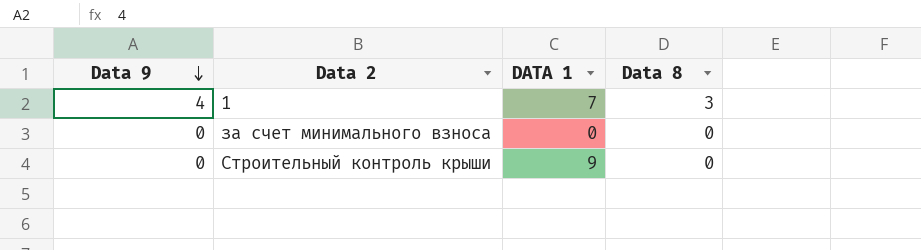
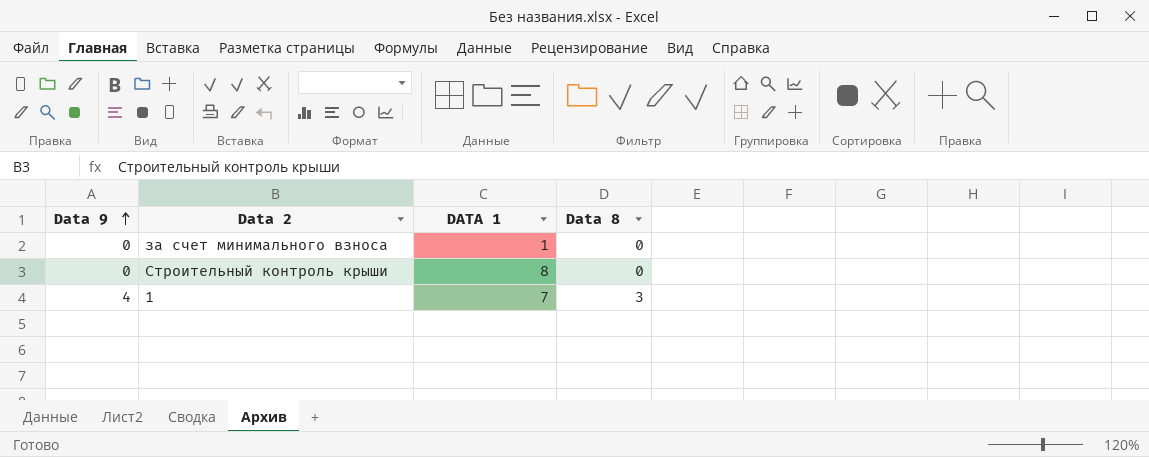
row order: Data 9 descending -> Data 9 ascending
за счет минимального взноса | DATA 1: 0 -> 1
Строительный контроль крыши | DATA 1: 9 -> 8

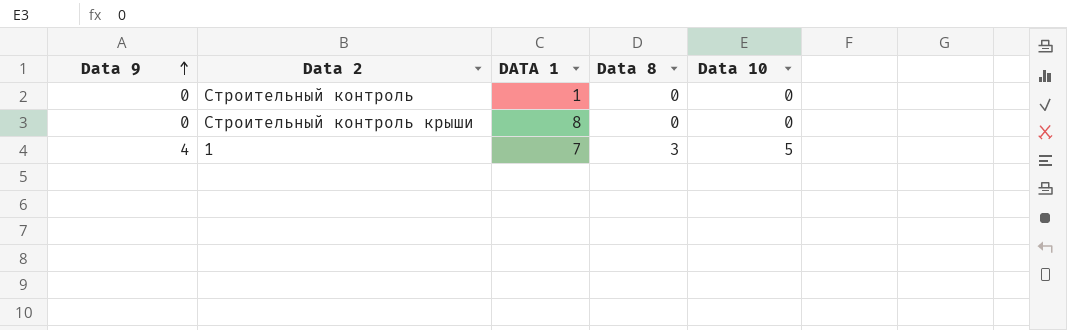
column Data 10 | position: none -> 5
row за счет минимального взноса: 0 | 1 | 0 -> none
row Строительный контроль: none -> 0 | 1 | 0 | 0

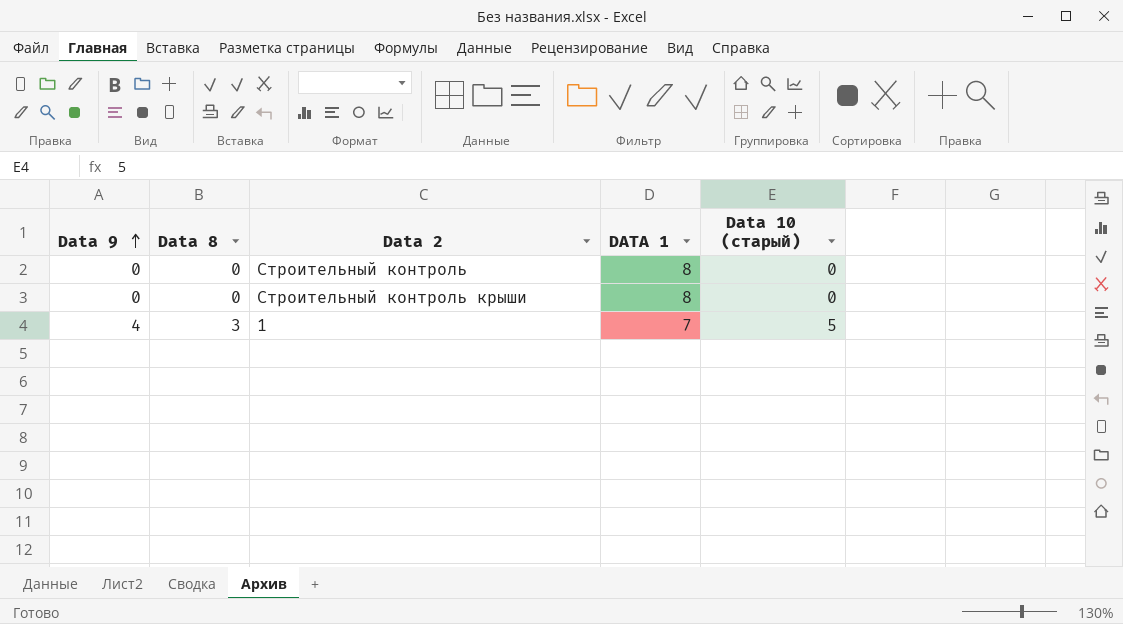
column Data 8 | position: 4 -> 2
column name: Data 10 -> Data 10 (старый)
Строительный контроль | DATA 1: 1 -> 8

